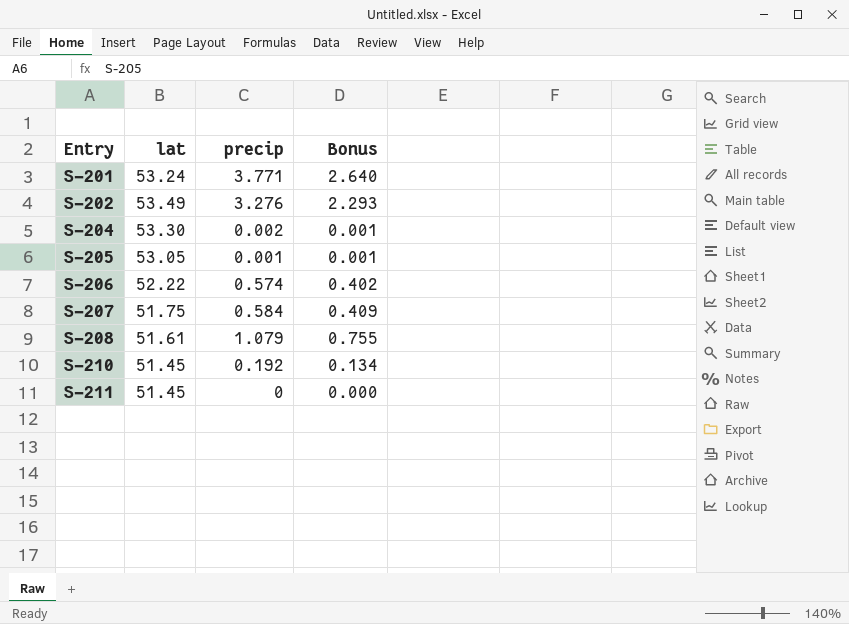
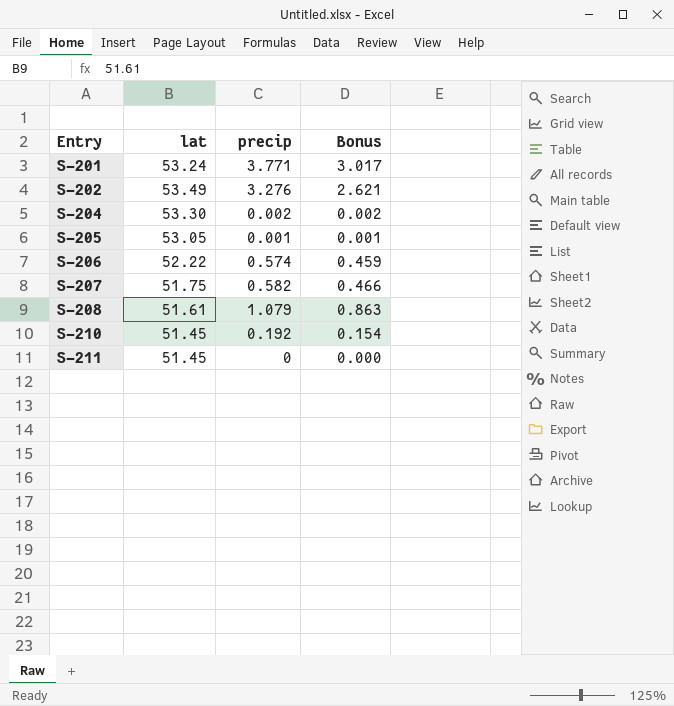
column Bonus | formula: [precip] * 0.7 -> [precip] * 0.8
S-207 | precip: 0.584 -> 0.582

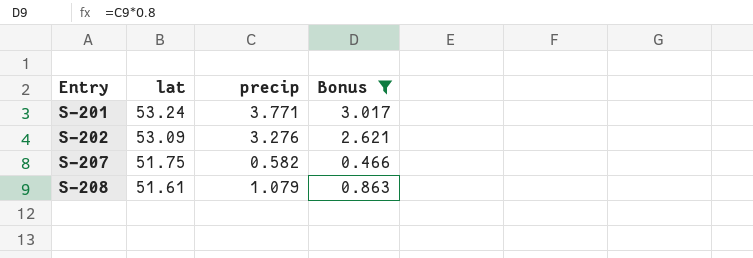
filter: none -> Bonus >= 0.466
S-202 | lat: 53.49 -> 53.09

